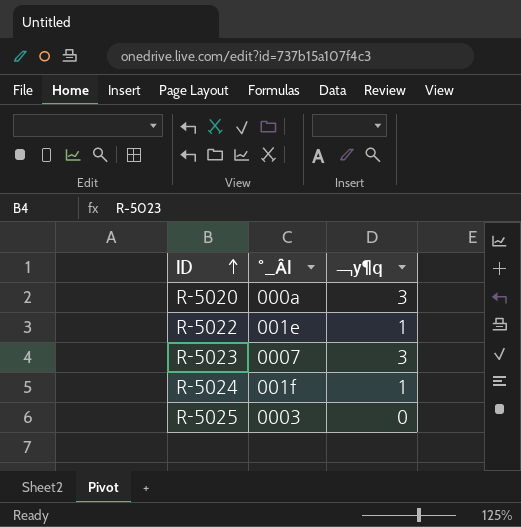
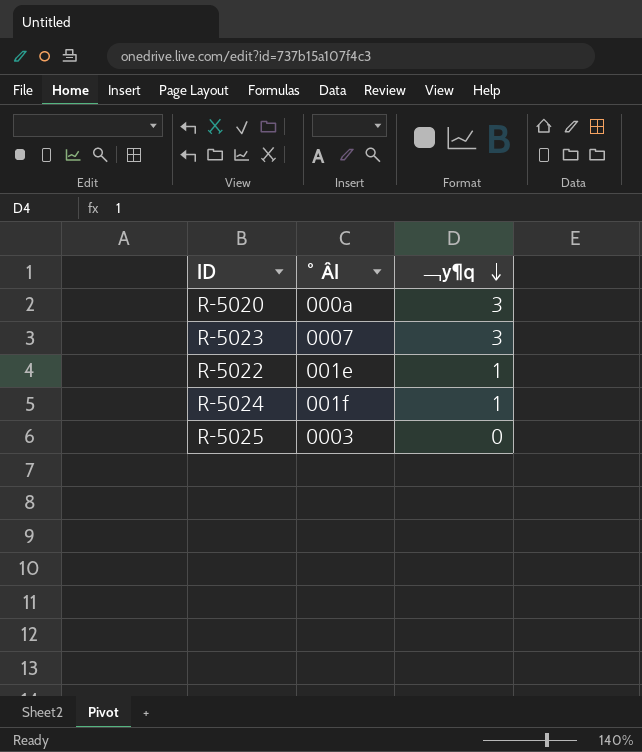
row order: ID ascending -> ¬y¶q descending
column name: °_ÂI -> ° ÂI

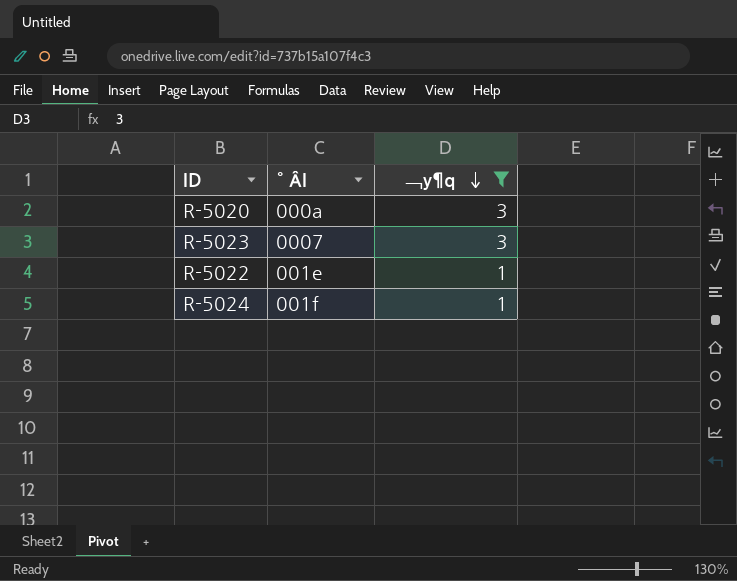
filter: none -> ¬y¶q != 0

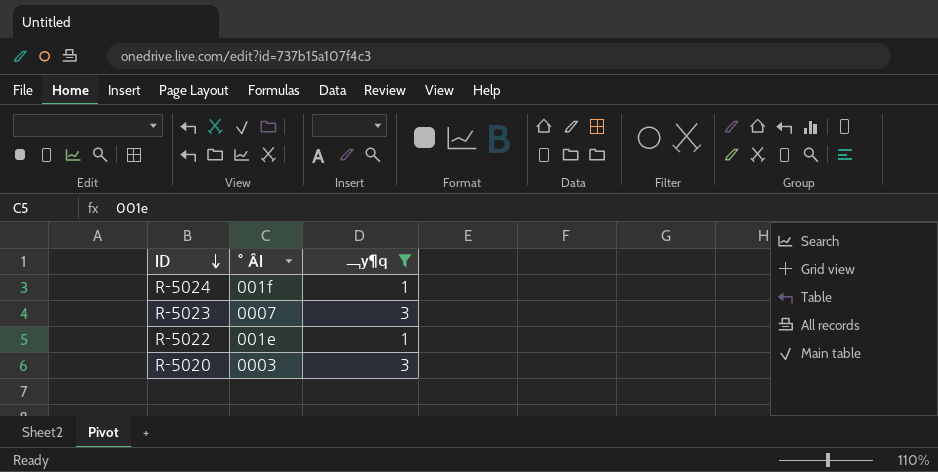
row order: ¬y¶q descending -> ID descending
R-5020 | ° ÂI: 000a -> 0003

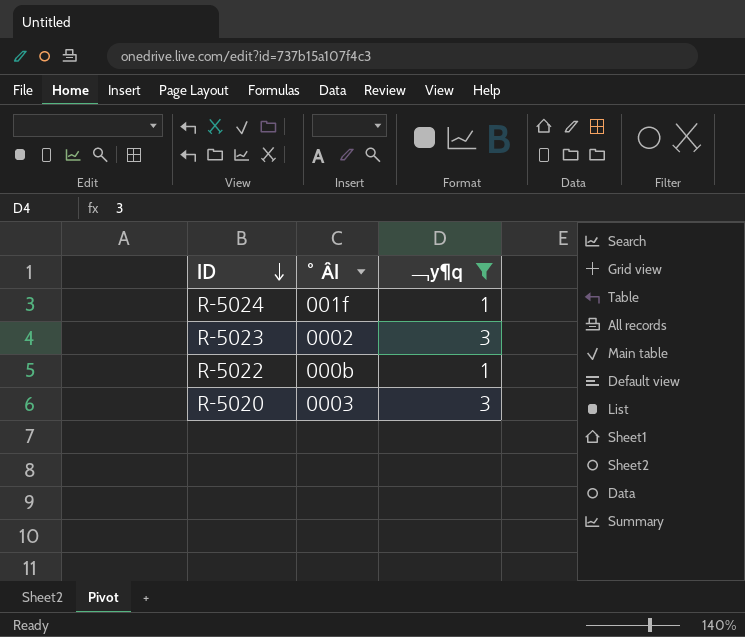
R-5023 | ° ÂI: 0007 -> 0002
R-5022 | ° ÂI: 001e -> 000b

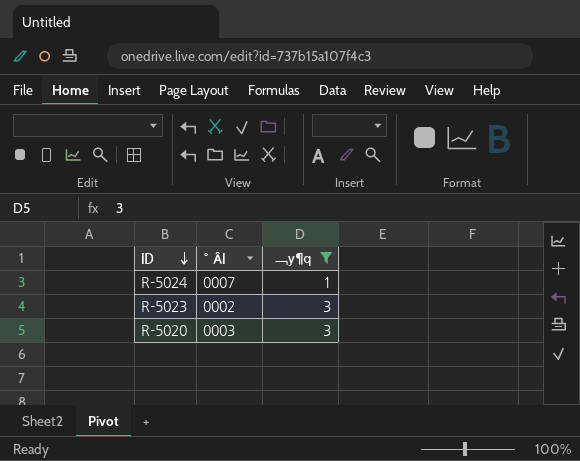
row R-5022: 000b | 1 -> none
R-5024 | ° ÂI: 001f -> 0007

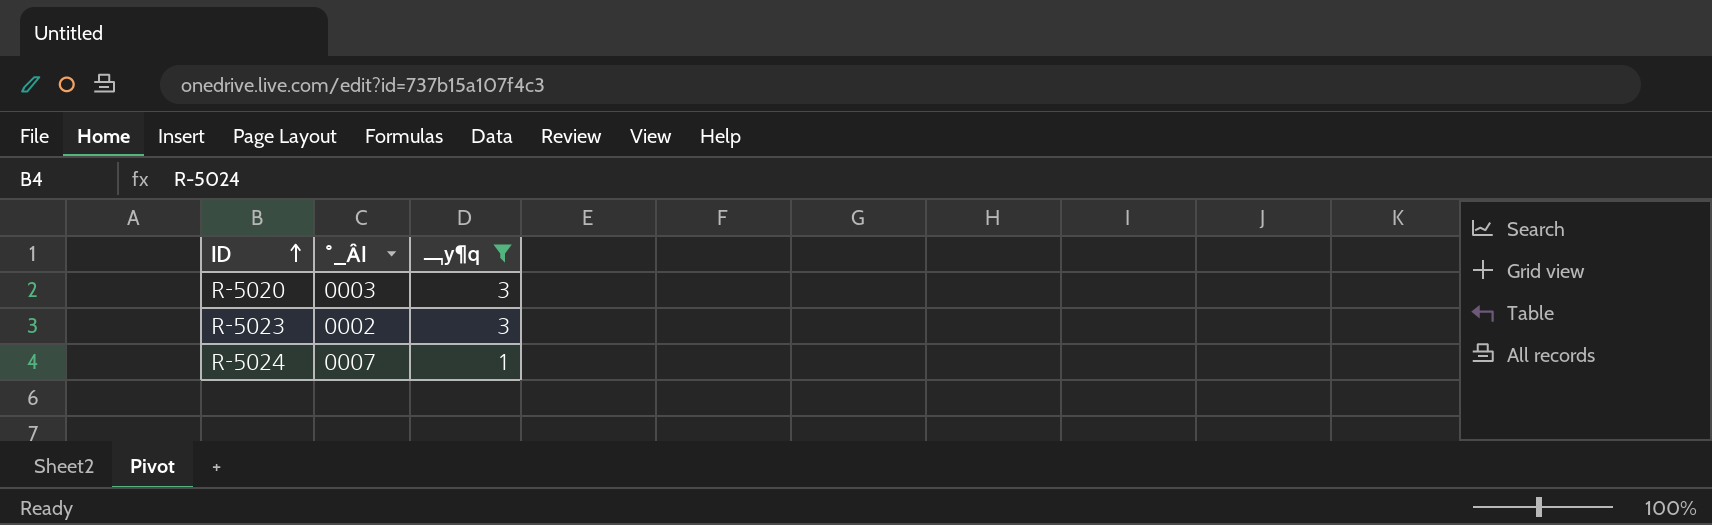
row order: ID descending -> ID ascending
column name: ° ÂI -> °_ÂI

